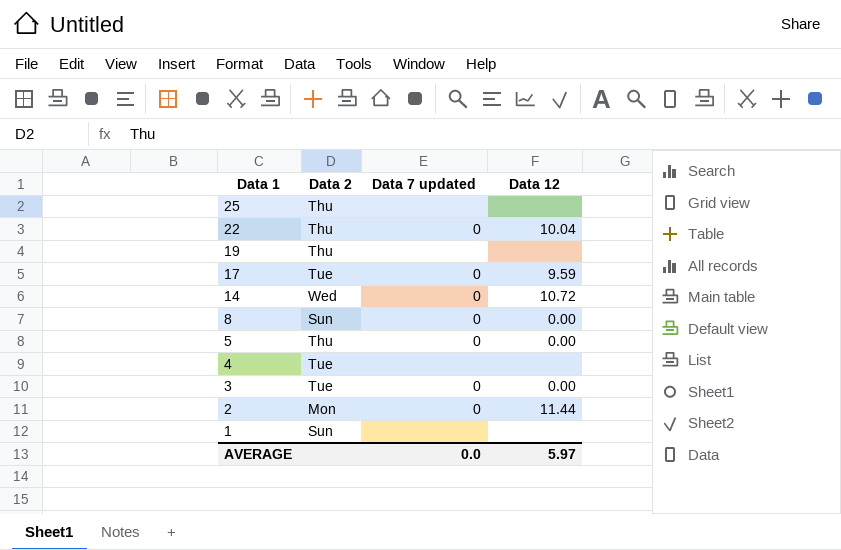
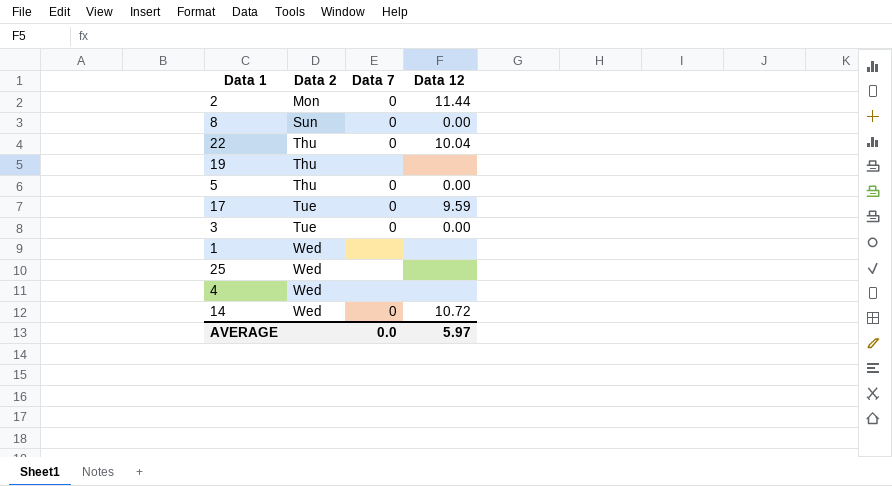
row order: Data 1 descending -> Data 2 ascending
column name: Data 7 updated -> Data 7
1 | Data 2: Sun -> Wed
25 | Data 2: Thu -> Wed
4 | Data 2: Tue -> Wed

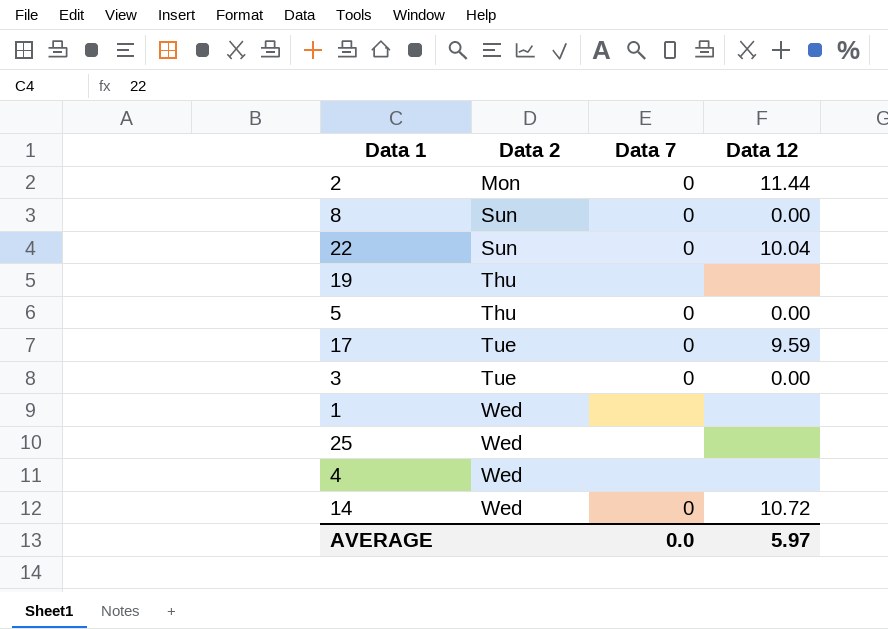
22 | Data 2: Thu -> Sun

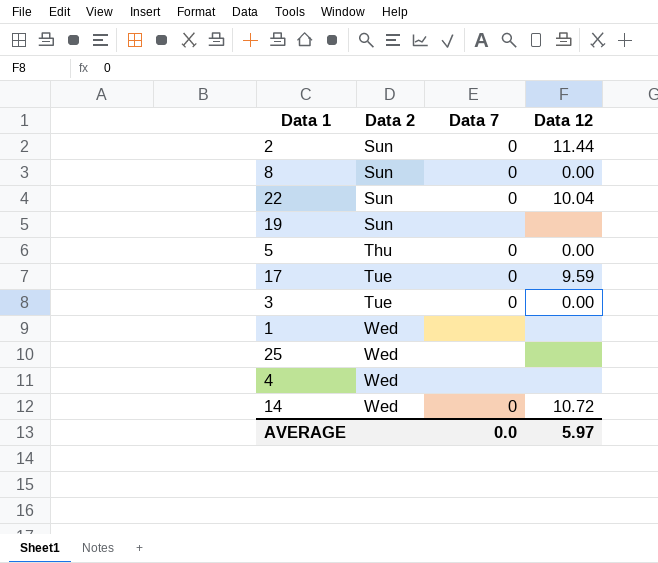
2 | Data 2: Mon -> Sun
19 | Data 2: Thu -> Sun

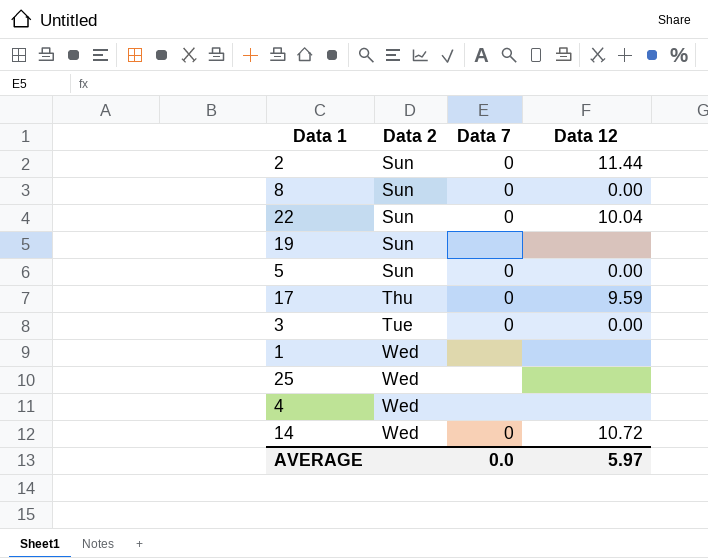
5 | Data 2: Thu -> Sun
17 | Data 2: Tue -> Thu

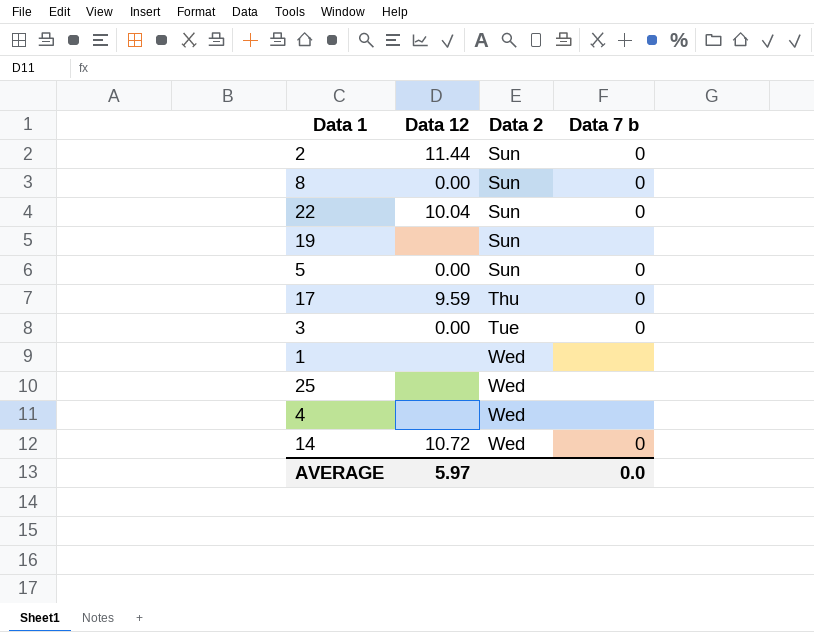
column Data 12 | position: 4 -> 2
column name: Data 7 -> Data 7 b

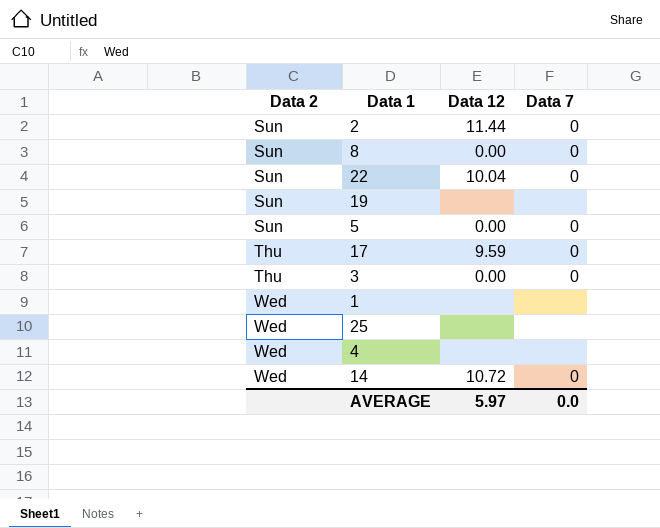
column Data 2 | position: 3 -> 1
column name: Data 7 b -> Data 7
3 | Data 2: Tue -> Thu

